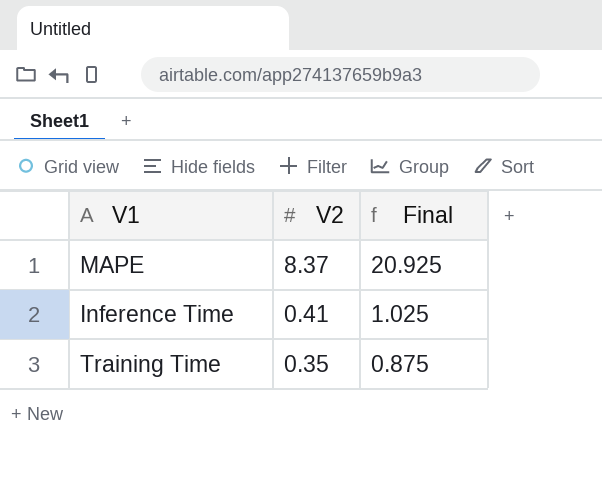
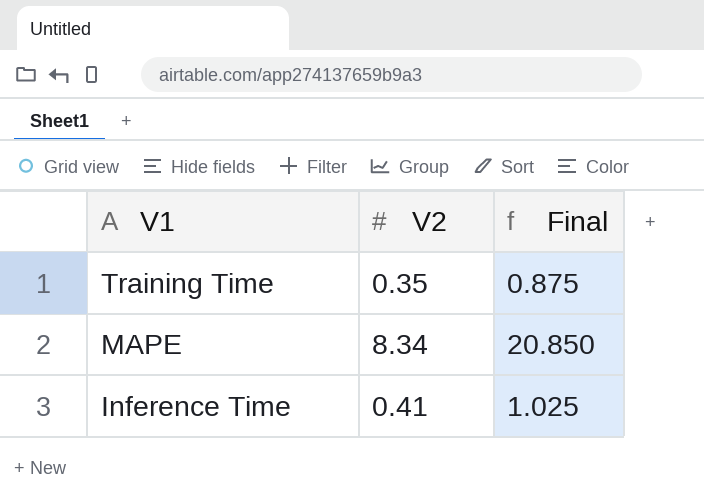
row order: V2 descending -> V1 descending
MAPE | V2: 8.37 -> 8.34
MAPE | Final: 20.925 -> 20.850

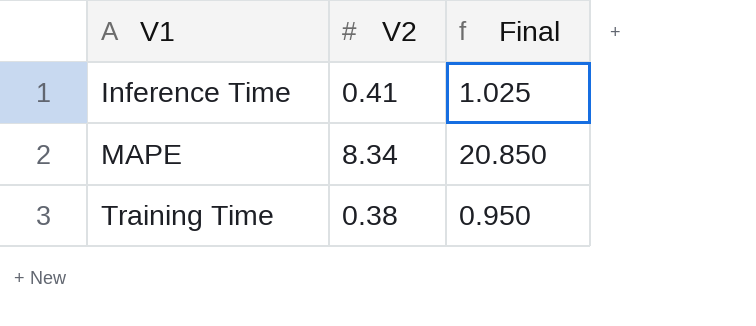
row order: V1 descending -> V1 ascending
Training Time | V2: 0.35 -> 0.38
Training Time | Final: 0.875 -> 0.950

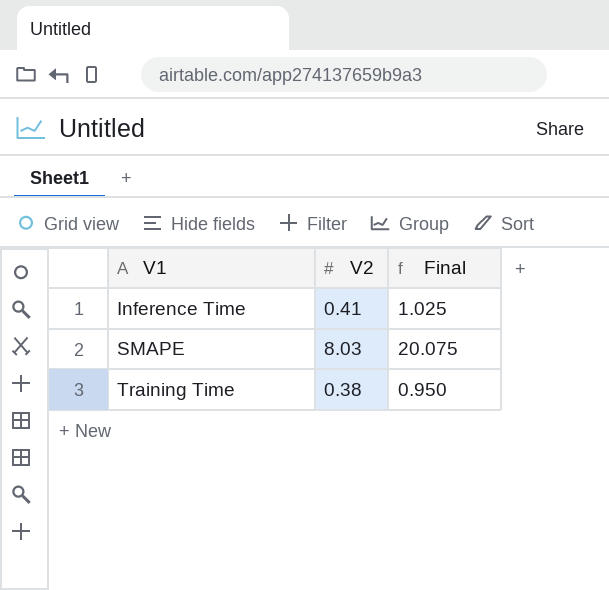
row MAPE: 8.34 | 20.850 -> none
row SMAPE: none -> 8.03 | 20.075

